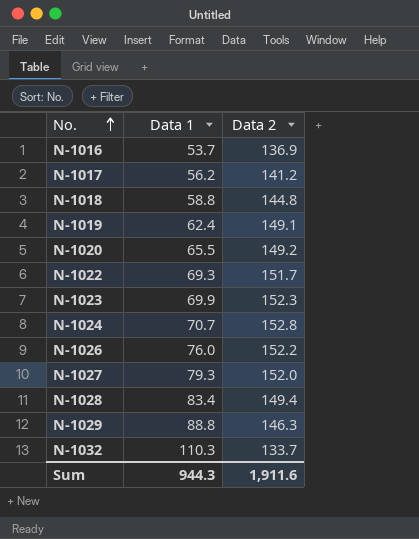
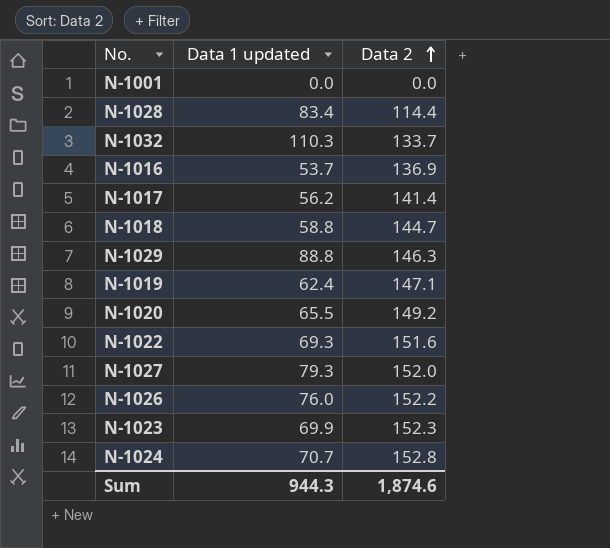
row order: No. ascending -> Data 2 ascending
column name: Data 1 -> Data 1 updated
row N-1001: none -> 0.0 | 0.0
N-1028 | Data 2: 149.4 -> 114.4
N-1017 | Data 2: 141.2 -> 141.4
N-1018 | Data 2: 144.8 -> 144.7
N-1019 | Data 2: 149.1 -> 147.1
N-1022 | Data 2: 151.7 -> 151.6
Sum | Data 2: 1,911.6 -> 1,874.6

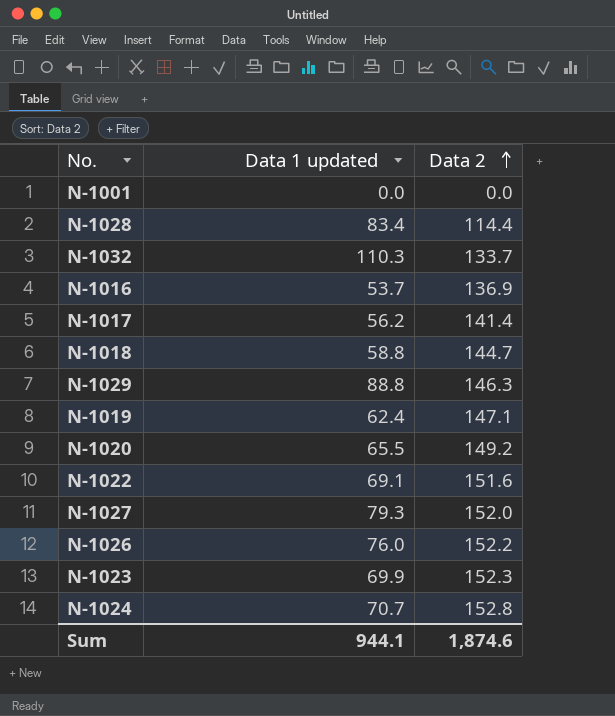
N-1022 | Data 1 updated: 69.3 -> 69.1
Sum | Data 1 updated: 944.3 -> 944.1

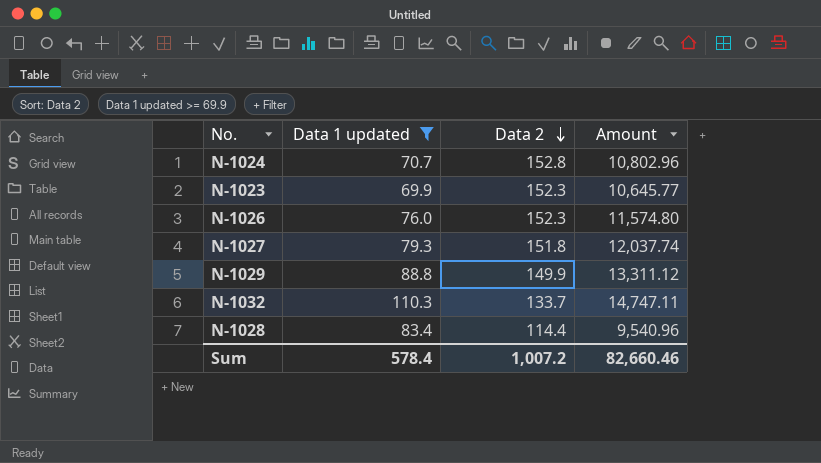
filter: none -> Data 1 updated >= 69.9
row order: Data 2 ascending -> Data 2 descending
column Amount | formula: none -> [Data 1 updated] * [Data 2]
N-1026 | Data 2: 152.2 -> 152.3
N-1027 | Data 2: 152.0 -> 151.8
N-1029 | Data 2: 146.3 -> 149.9
Sum | Data 1 updated: 944.1 -> 578.4
Sum | Data 2: 1,874.6 -> 1,007.2

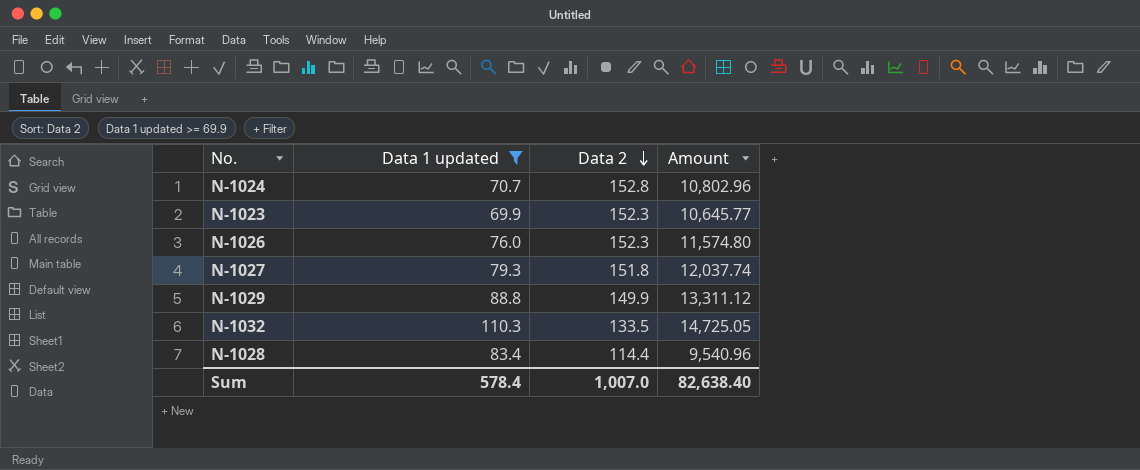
N-1032 | Data 2: 133.7 -> 133.5
N-1032 | Amount: 14,747.11 -> 14,725.05
Sum | Data 2: 1,007.2 -> 1,007.0
Sum | Amount: 82,660.46 -> 82,638.40

